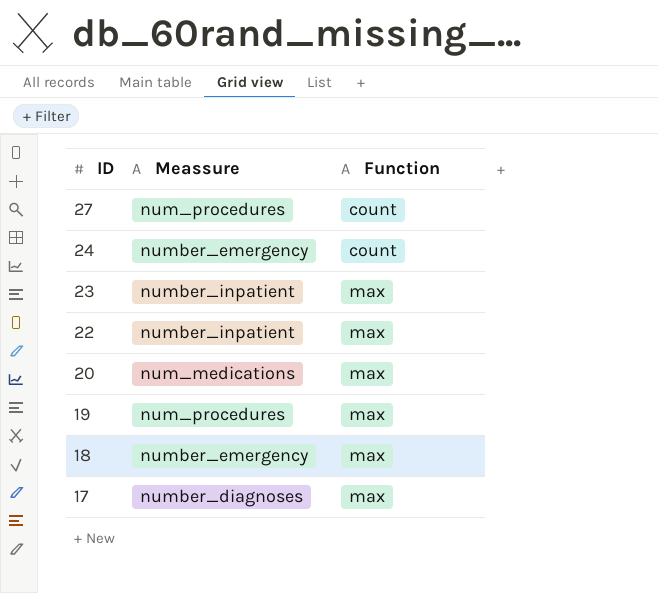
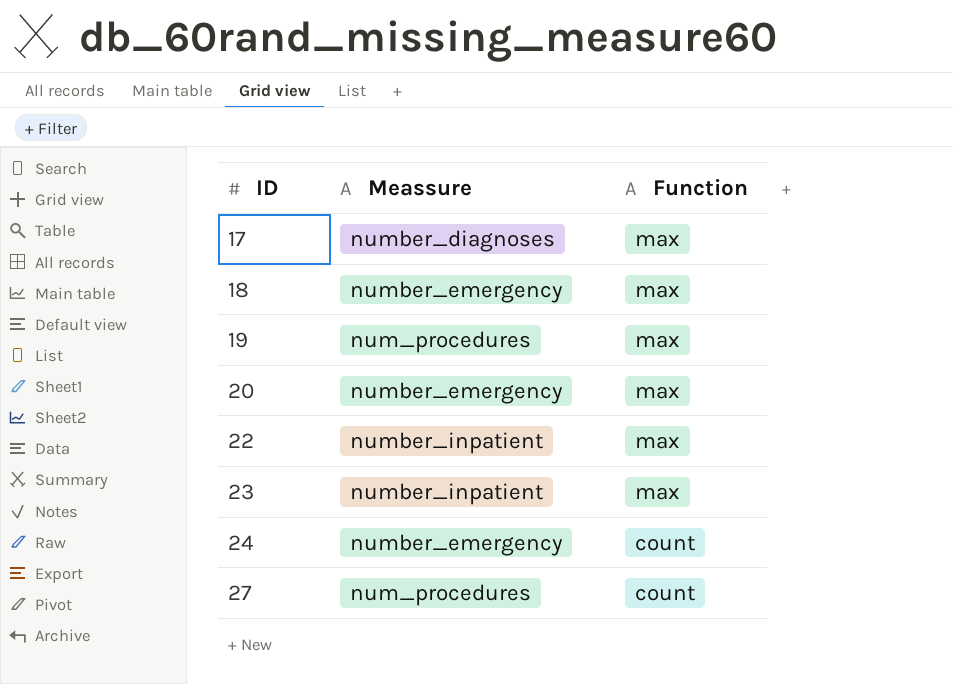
row order: ID descending -> ID ascending
20 | Meassure: num_medications -> number_emergency

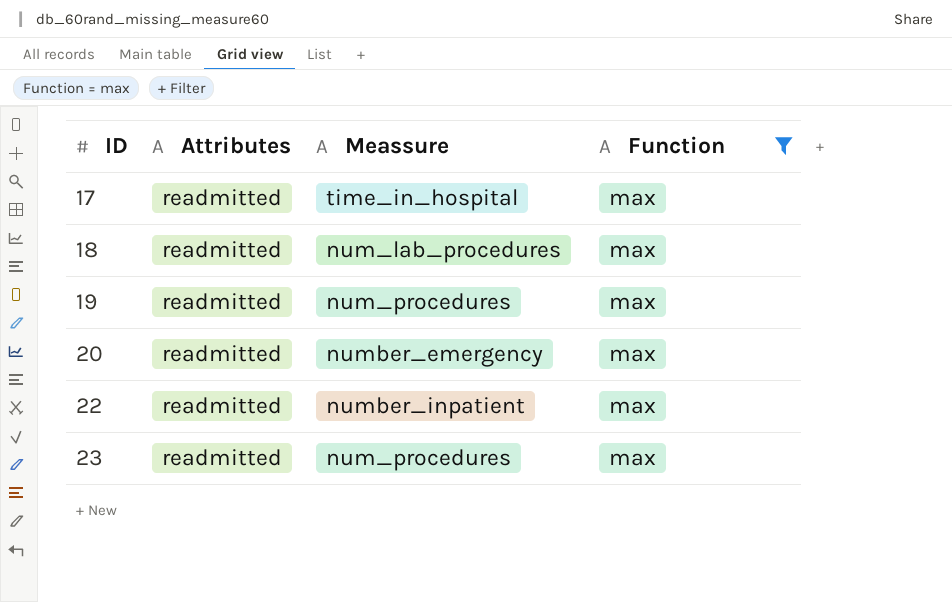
filter: none -> Function = max
column Attributes | position: none -> 2
17 | Meassure: number_diagnoses -> time_in_hospital
18 | Meassure: number_emergency -> num_lab_procedures
23 | Meassure: number_inpatient -> num_procedures

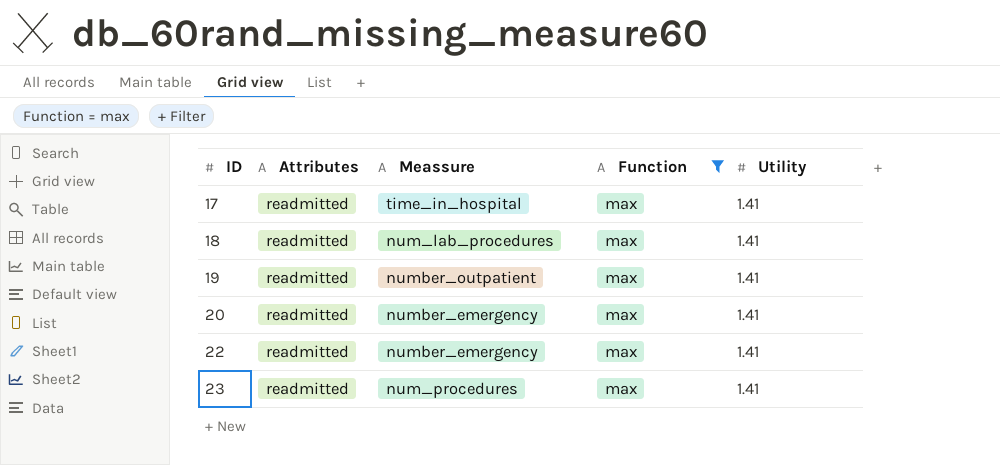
column Utility | position: none -> 5
19 | Meassure: num_procedures -> number_outpatient
22 | Meassure: number_inpatient -> number_emergency

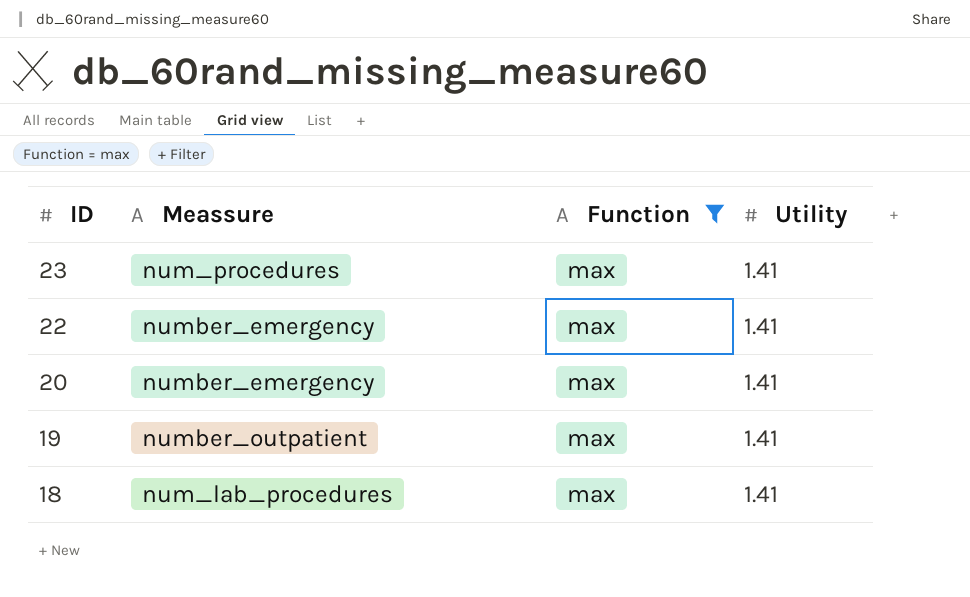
row order: ID ascending -> ID descending
column Attributes | position: 2 -> none
row 17: readmitted | time_in_hospital | max | 1.41 -> none

